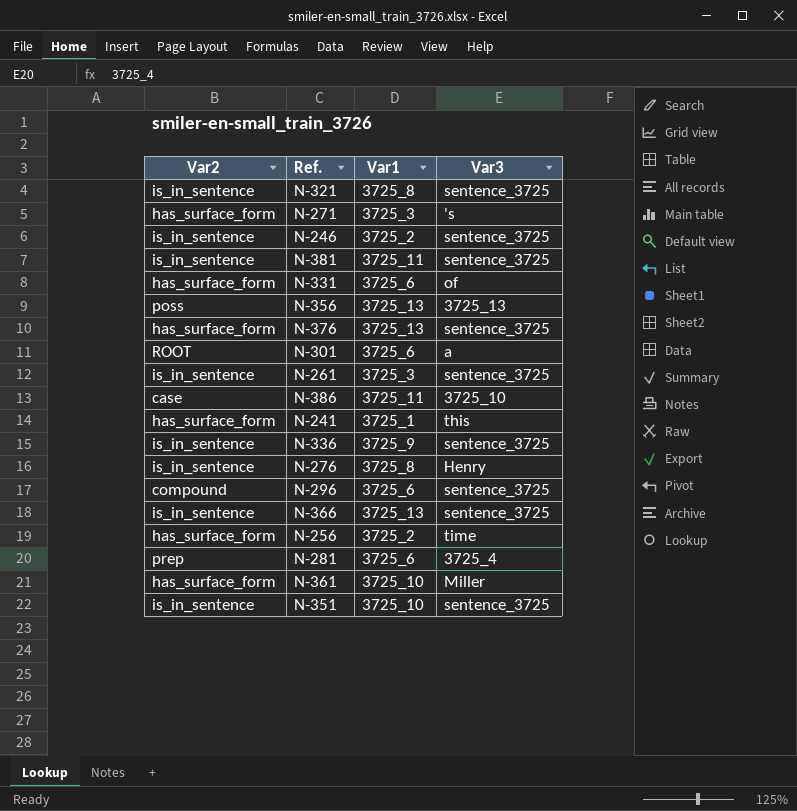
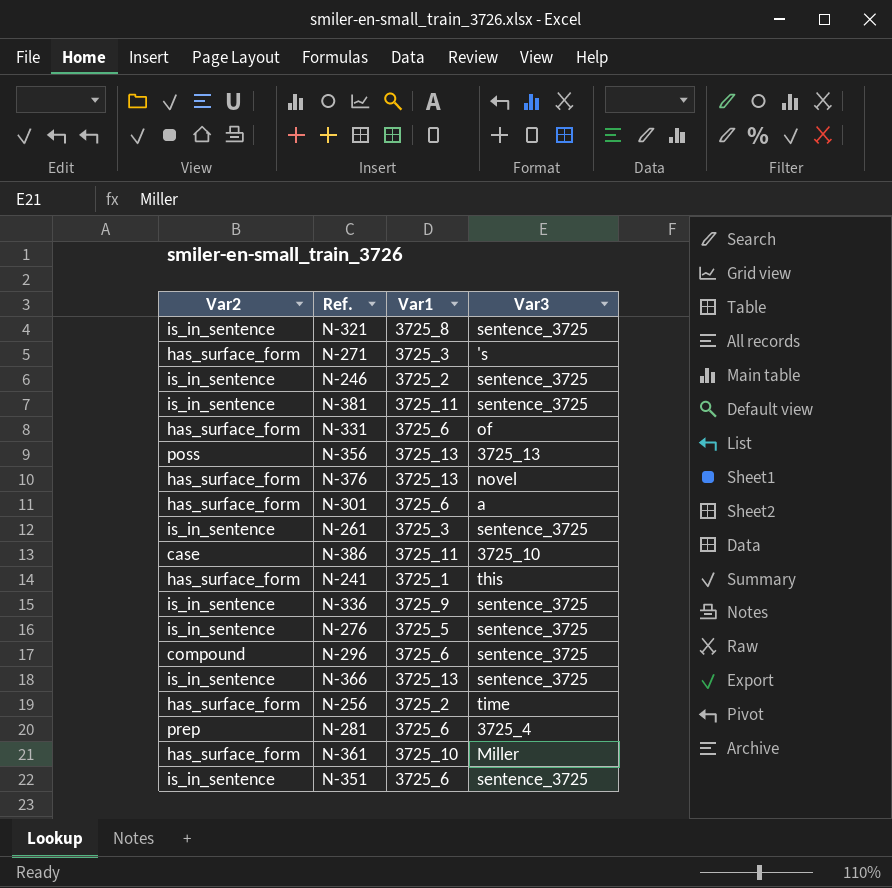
N-376 | Var3: sentence_3725 -> novel
N-301 | Var2: ROOT -> has_surface_form
N-276 | Var1: 3725_8 -> 3725_5
N-276 | Var3: Henry -> sentence_3725
N-351 | Var1: 3725_10 -> 3725_6

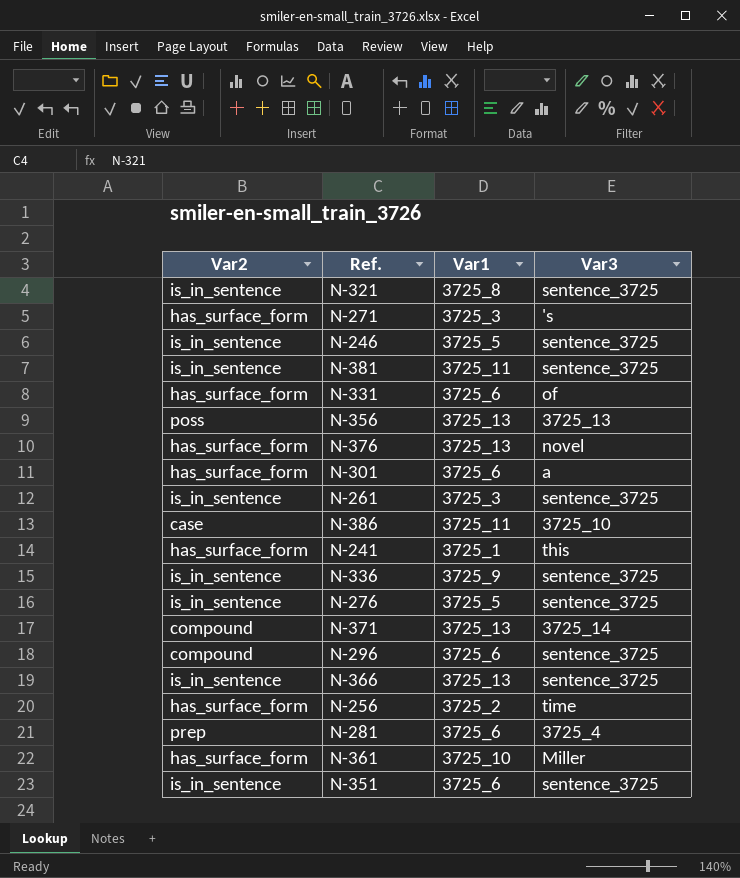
N-246 | Var1: 3725_2 -> 3725_5
row N-371: none -> compound | 3725_13 | 3725_14

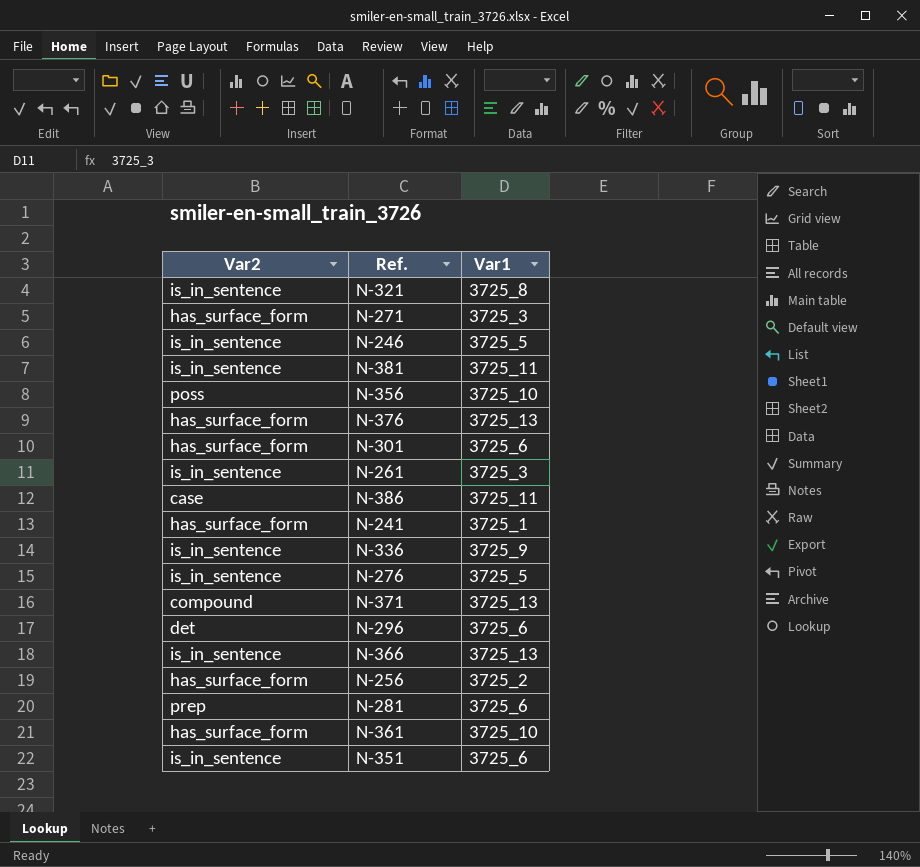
column Var3 | position: 4 -> none
row N-331: has_surface_form | 3725_6 | of -> none
N-356 | Var1: 3725_13 -> 3725_10
N-296 | Var2: compound -> det

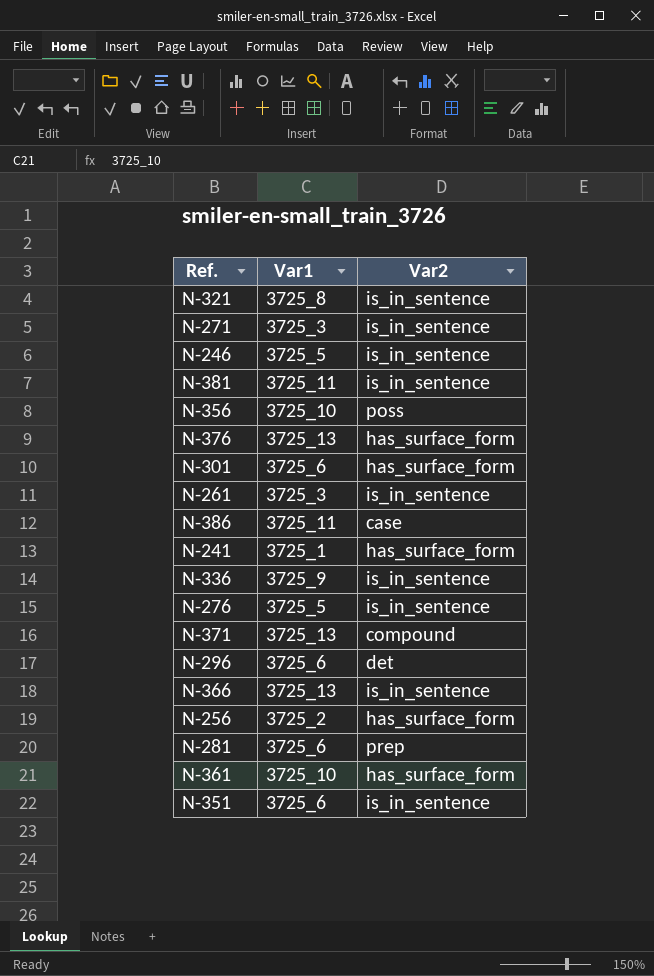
column Var2 | position: 1 -> 3
N-271 | Var2: has_surface_form -> is_in_sentence

